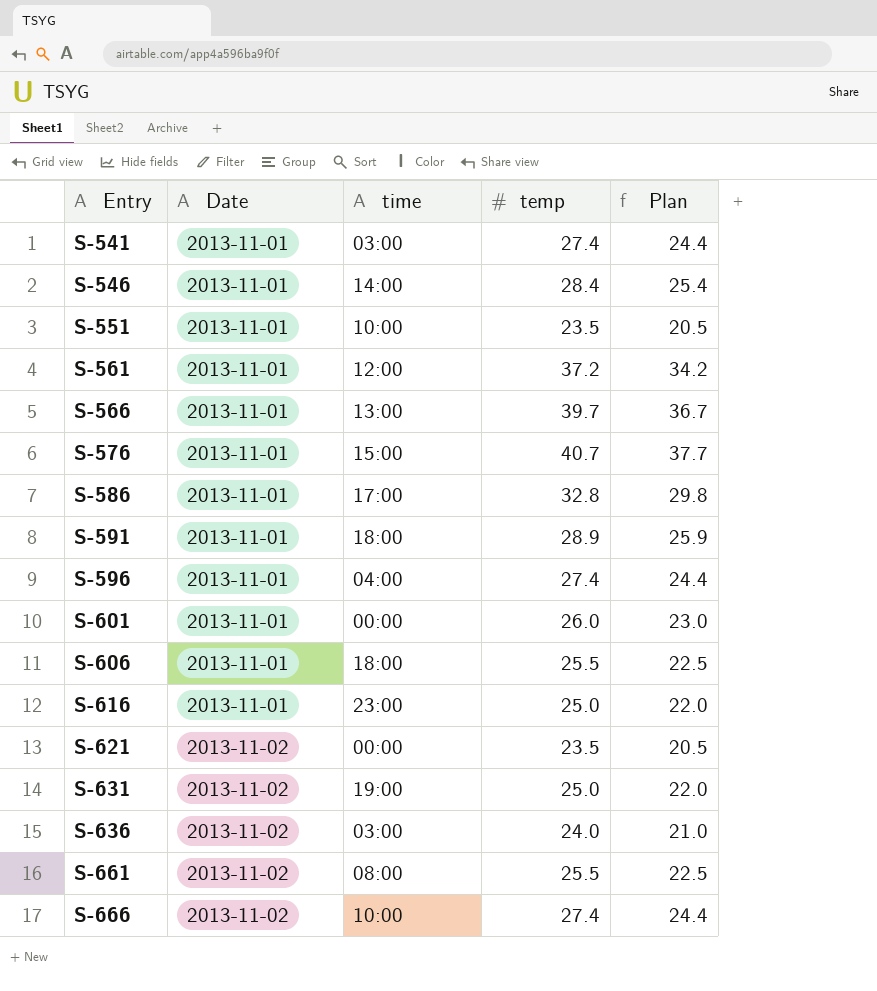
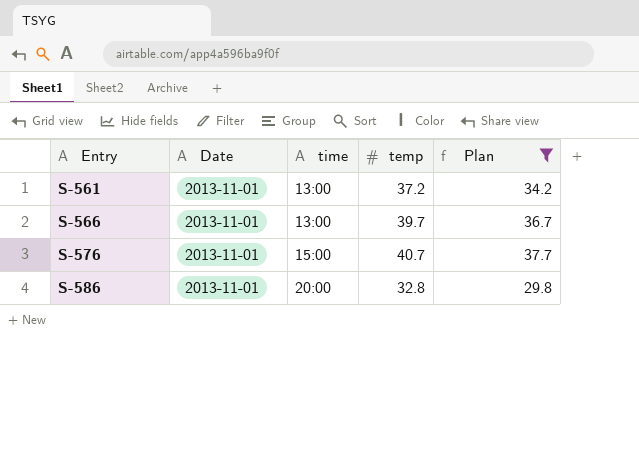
filter: none -> Plan >= 29.8
S-561 | time: 12:00 -> 13:00
S-586 | time: 17:00 -> 20:00

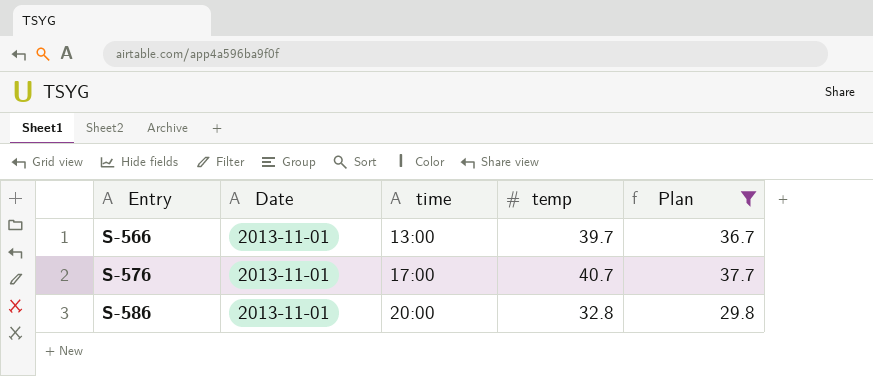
row S-561: 2013-11-01 | 13:00 | 37.2 | 34.2 -> none
S-576 | time: 15:00 -> 17:00

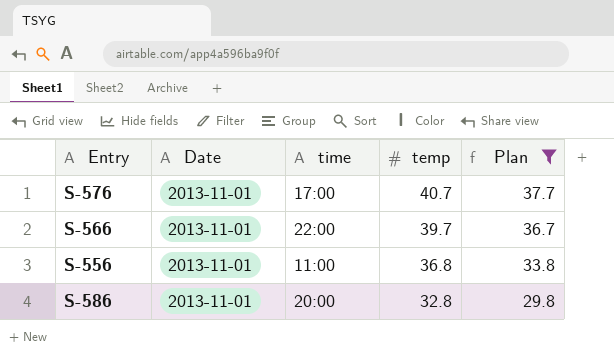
row order: Entry ascending -> temp descending
S-566 | time: 13:00 -> 22:00
row S-556: none -> 2013-11-01 | 11:00 | 36.8 | 33.8

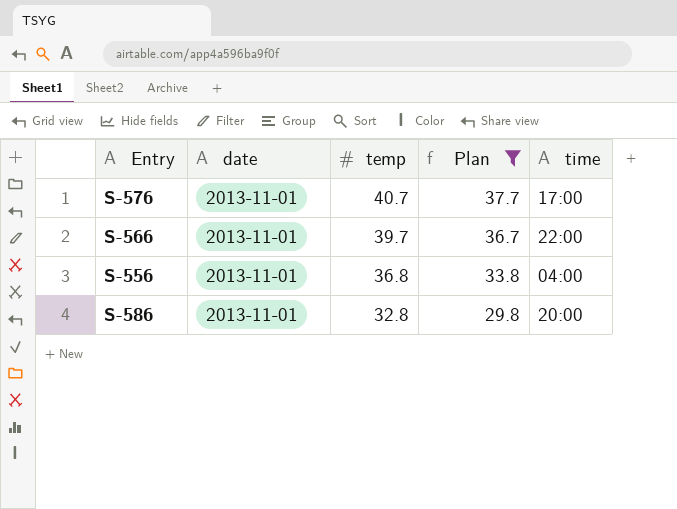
column name: Date -> date
column time | position: 3 -> 5
S-556 | time: 11:00 -> 04:00

